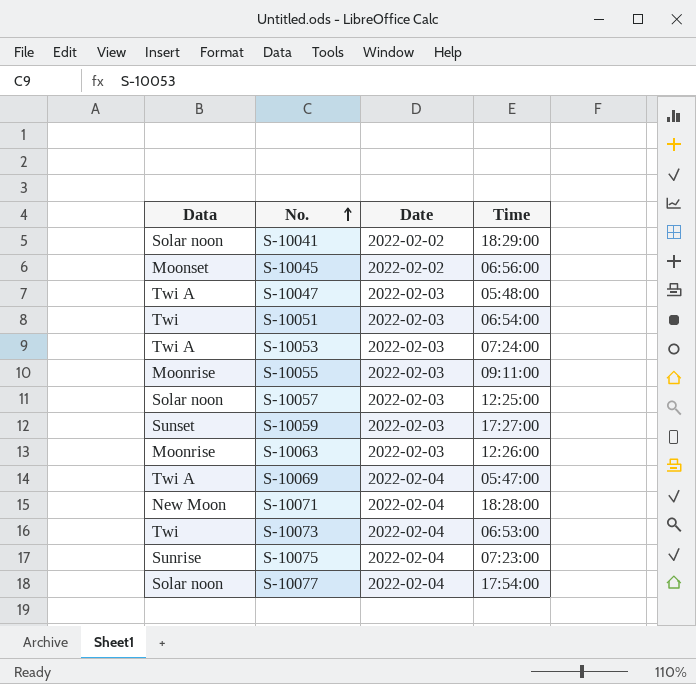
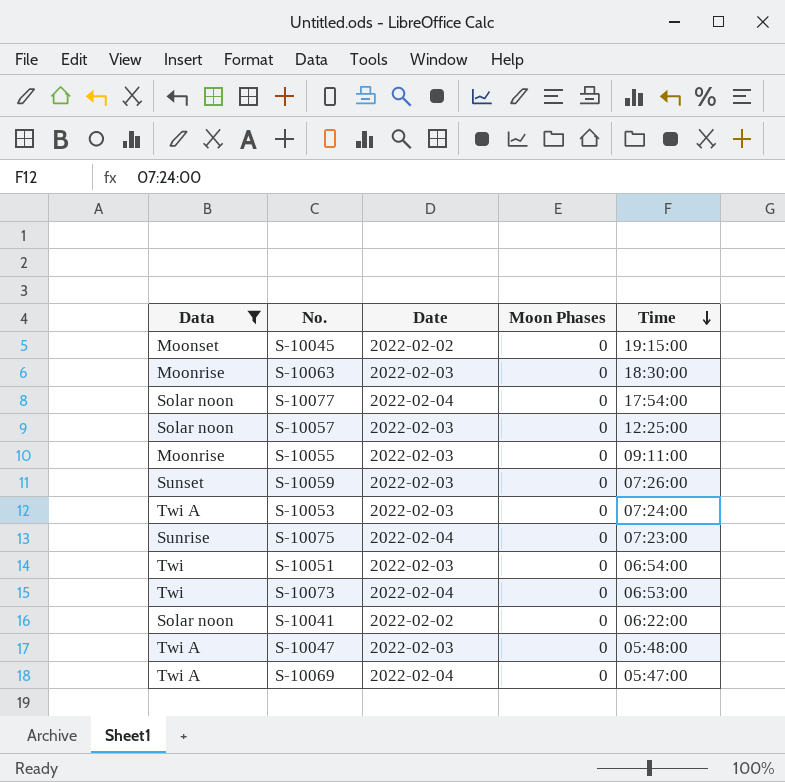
filter: none -> Data != New Moon
row order: No. ascending -> Time descending
column Moon Phases | position: none -> 4
S-10045 | Time: 06:56:00 -> 19:15:00
S-10063 | Time: 12:26:00 -> 18:30:00
S-10059 | Time: 17:27:00 -> 07:26:00
S-10041 | Time: 18:29:00 -> 06:22:00

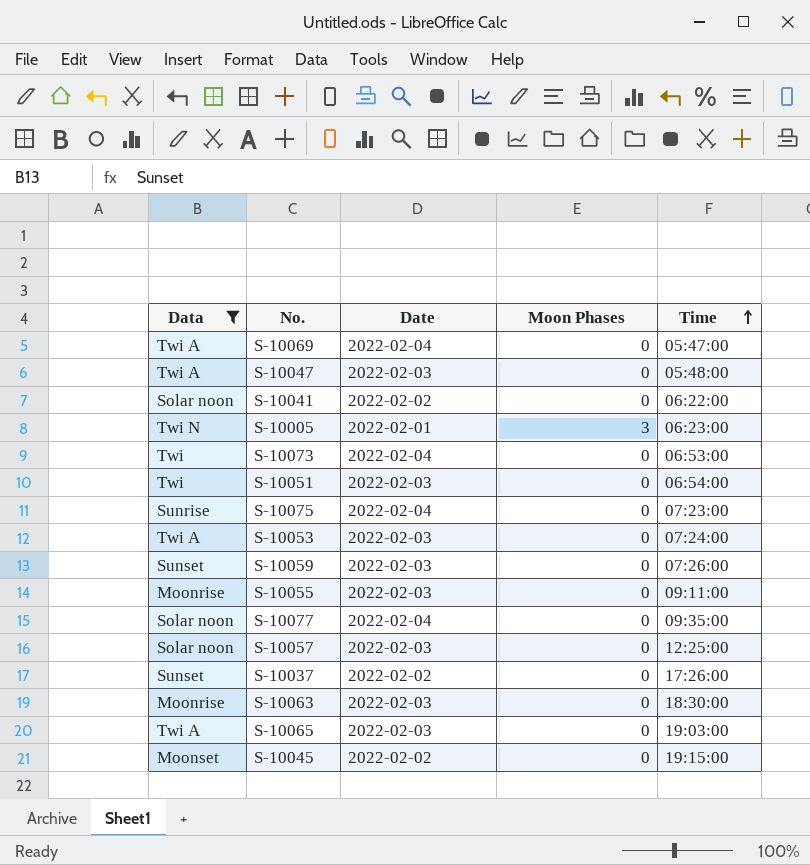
row order: Time descending -> Time ascending
row S-10005: none -> Twi N | 2022-02-01 | 3 | 06:23:00
S-10077 | Time: 17:54:00 -> 09:35:00
row S-10037: none -> Sunset | 2022-02-02 | 0 | 17:26:00
row S-10065: none -> Twi A | 2022-02-03 | 0 | 19:03:00

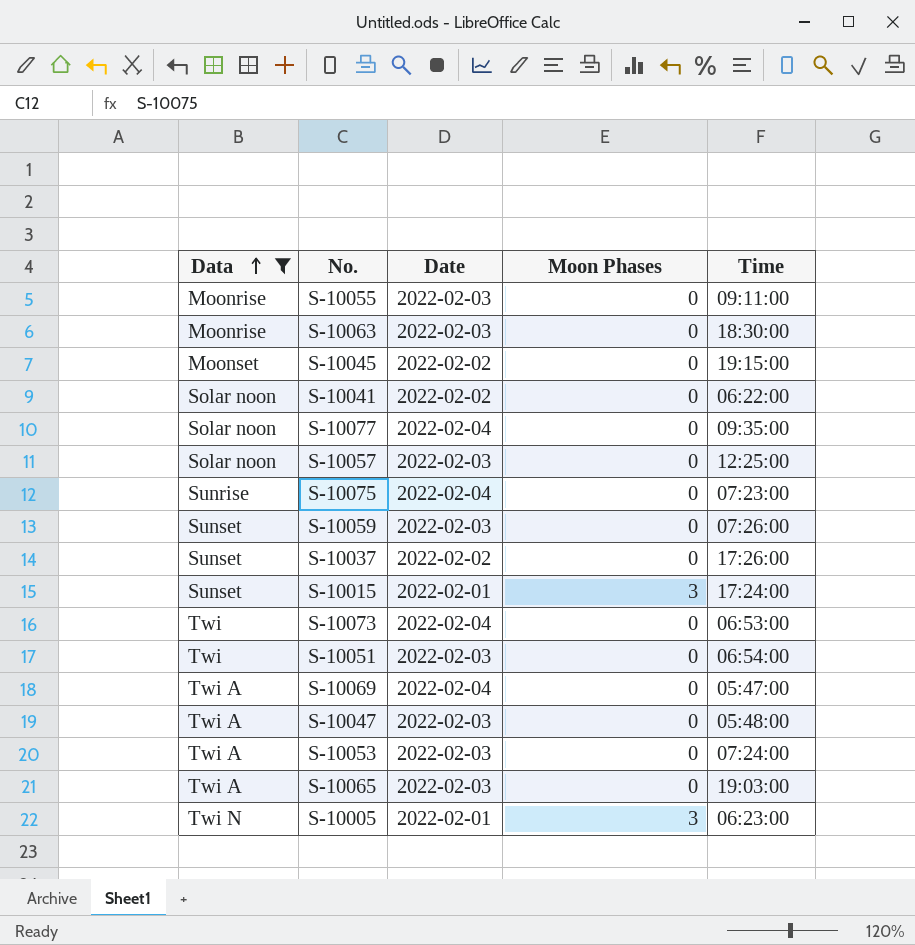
row order: Time ascending -> Data ascending
row S-10015: none -> Sunset | 2022-02-01 | 3 | 17:24:00

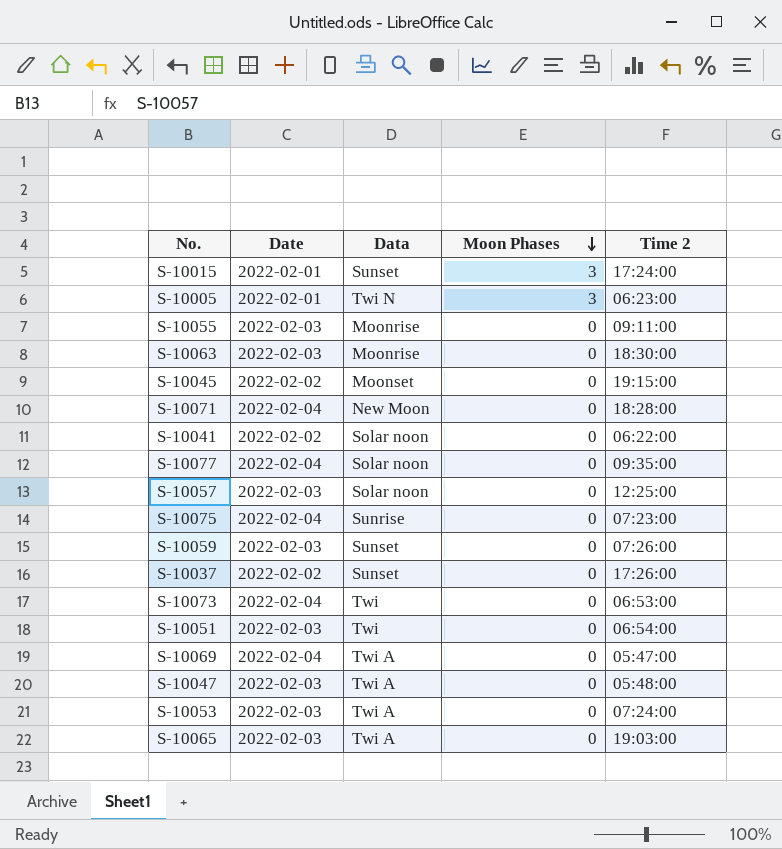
filter: Data != New Moon -> none
row order: Data ascending -> Moon Phases descending
column Data | position: 1 -> 3
column name: Time -> Time 2

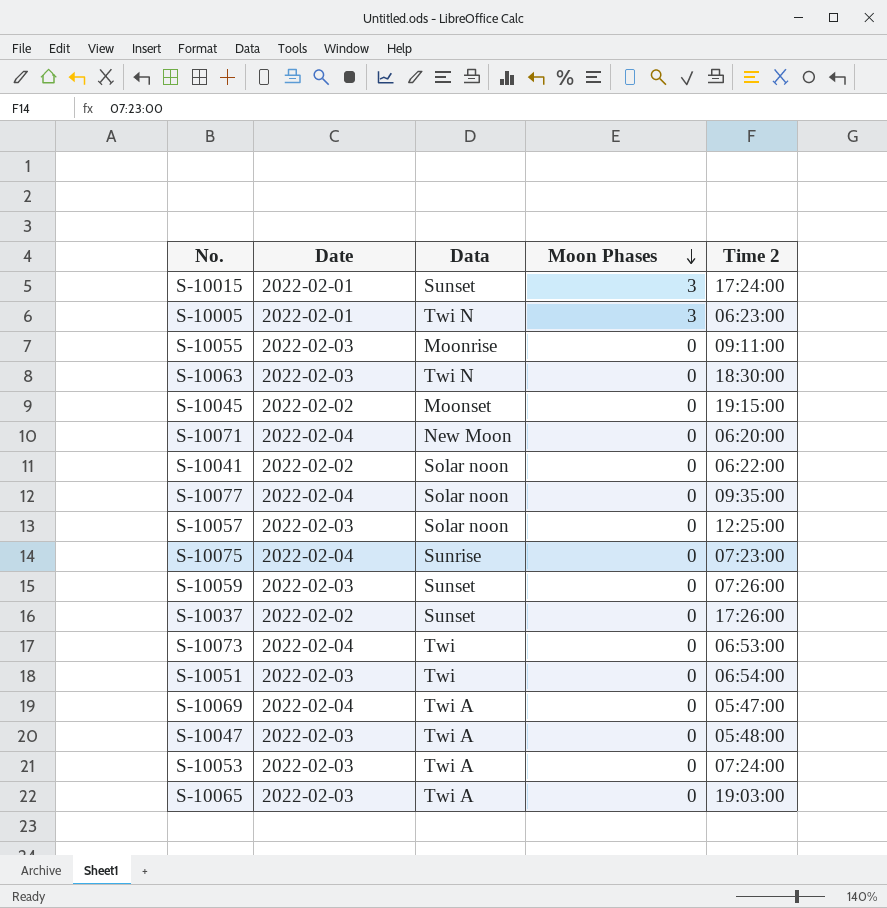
S-10063 | Data: Moonrise -> Twi N
S-10071 | Time 2: 18:28:00 -> 06:20:00

